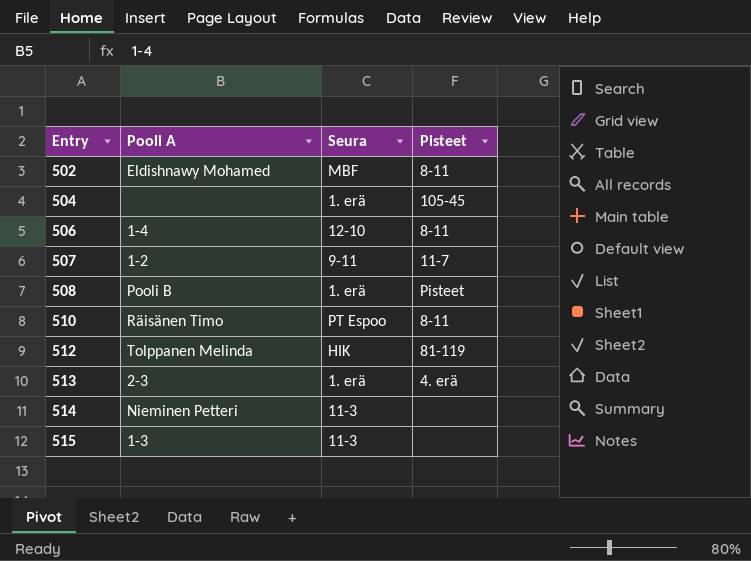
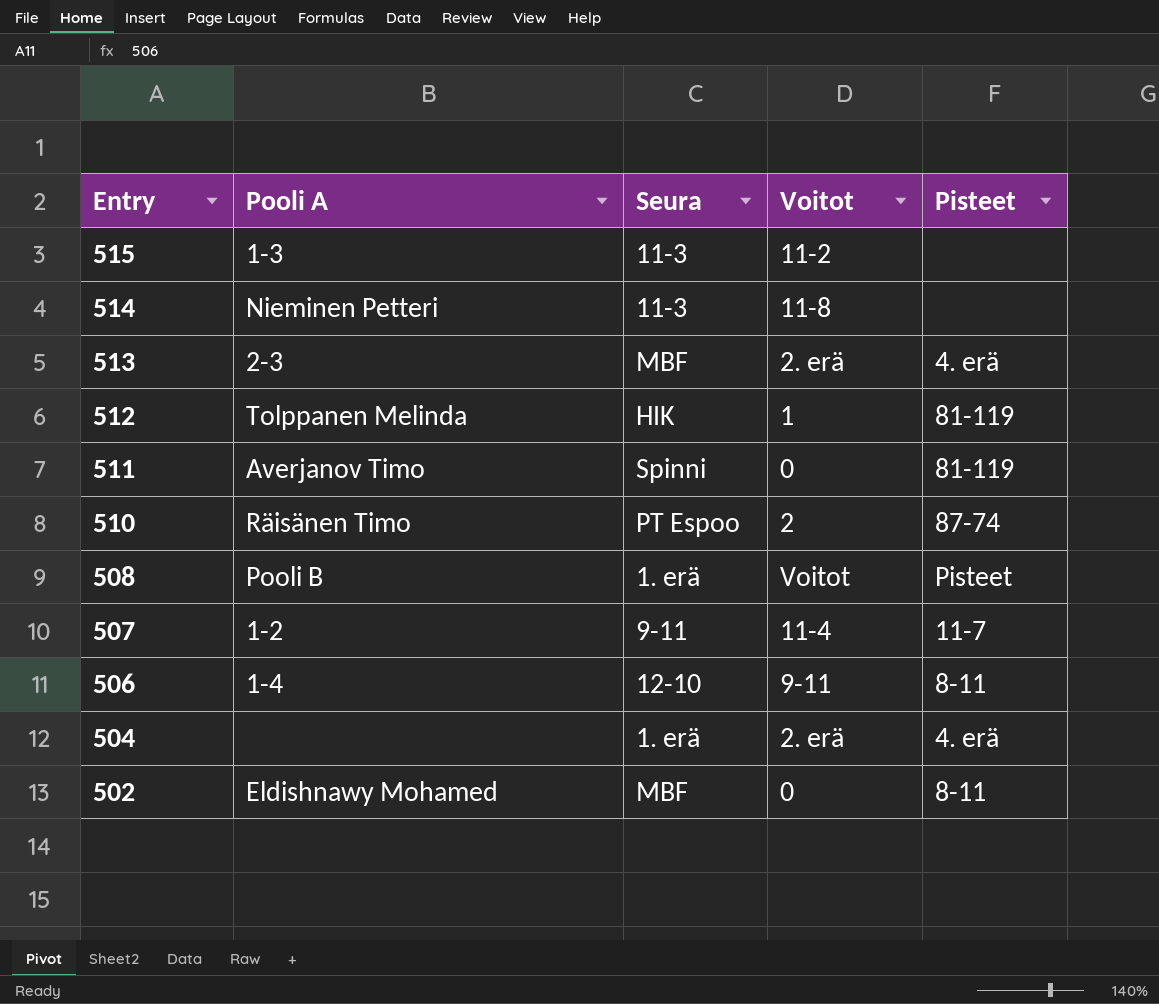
row order: Entry ascending -> Entry descending
column Voitot | position: none -> 4
513 | Seura: 1. erä -> MBF
row 511: none -> Averjanov Timo | Spinni | 0 | 81-119
510 | Pisteet: 8-11 -> 87-74
504 | Pisteet: 105-45 -> 4. erä

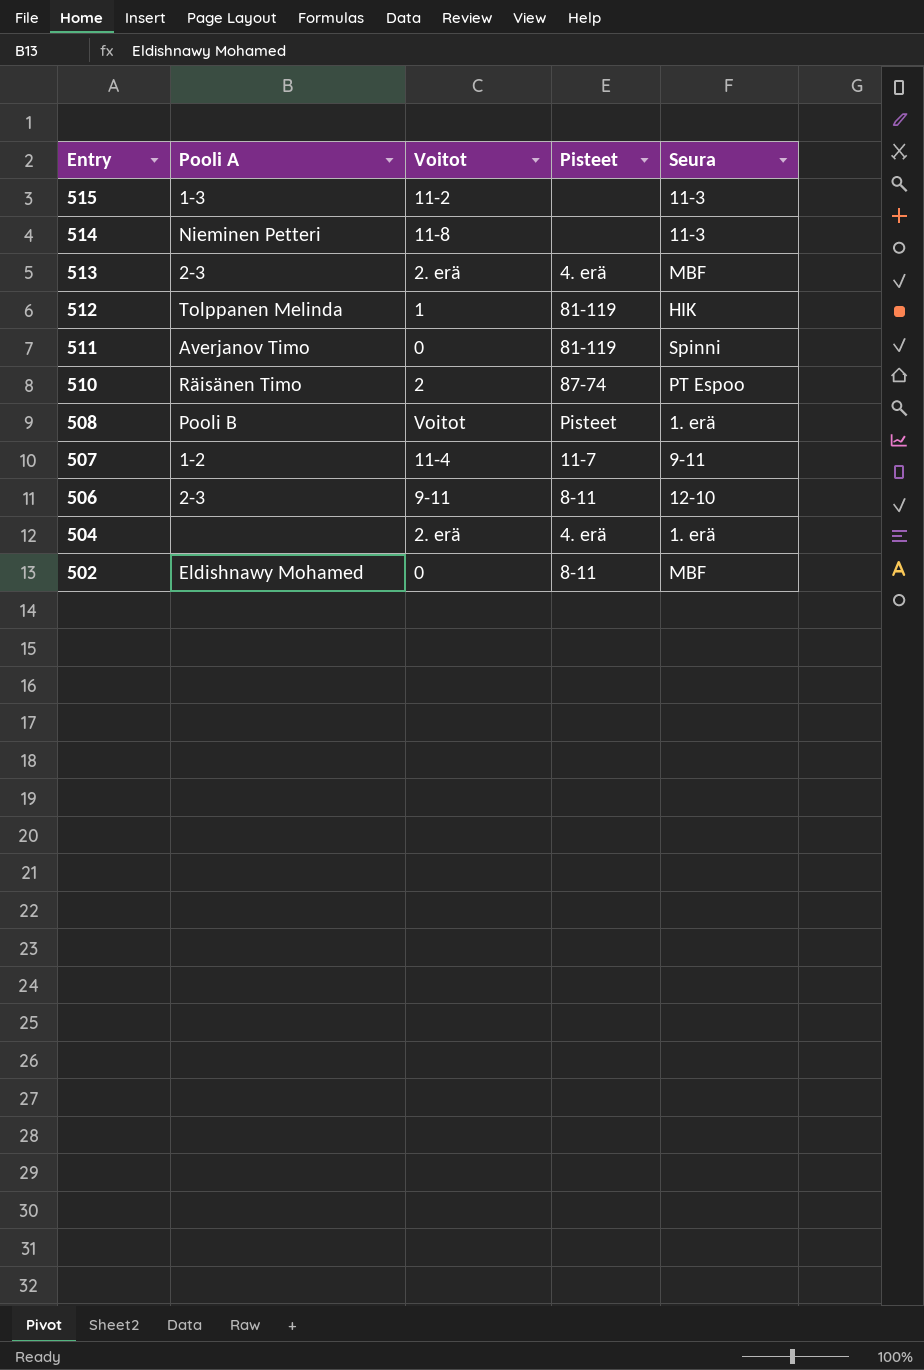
column Seura | position: 3 -> 5
506 | Pooli A: 1-4 -> 2-3

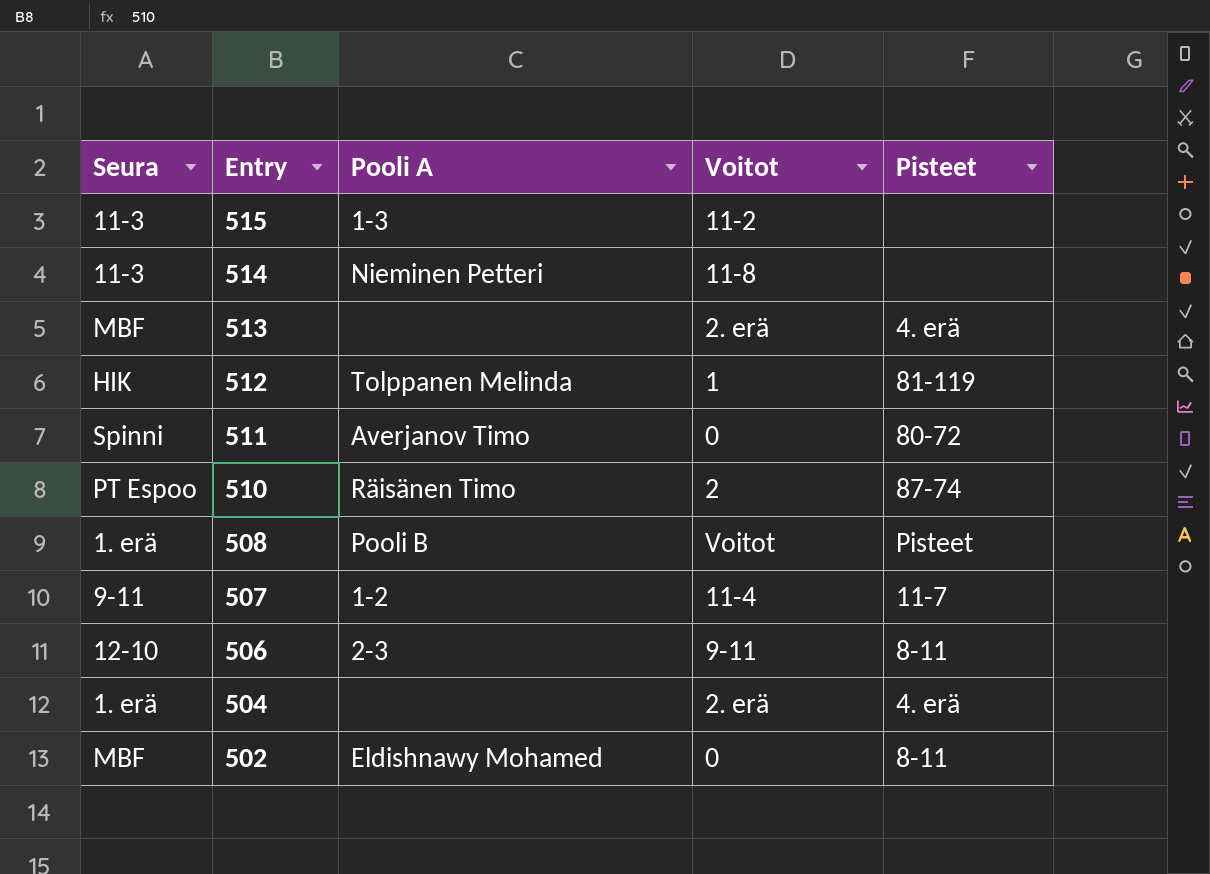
column Seura | position: 5 -> 1
513 | Pooli A: 2-3 -> none
511 | Pisteet: 81-119 -> 80-72

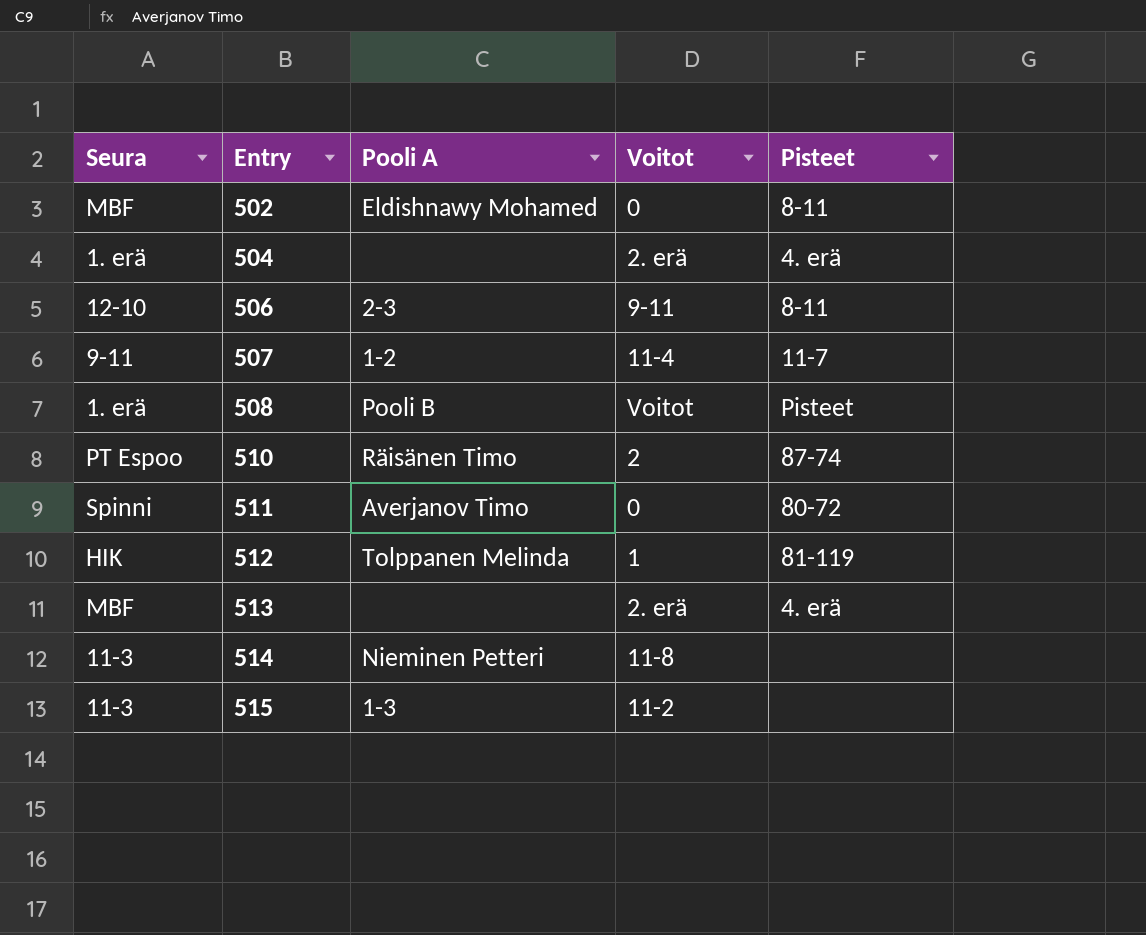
row order: Entry descending -> Entry ascending

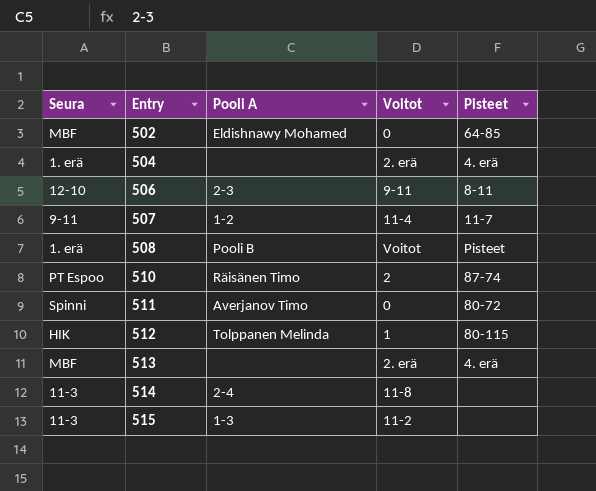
502 | Pisteet: 8-11 -> 64-85
512 | Pisteet: 81-119 -> 80-115
514 | Pooli A: Nieminen Petteri -> 2-4

